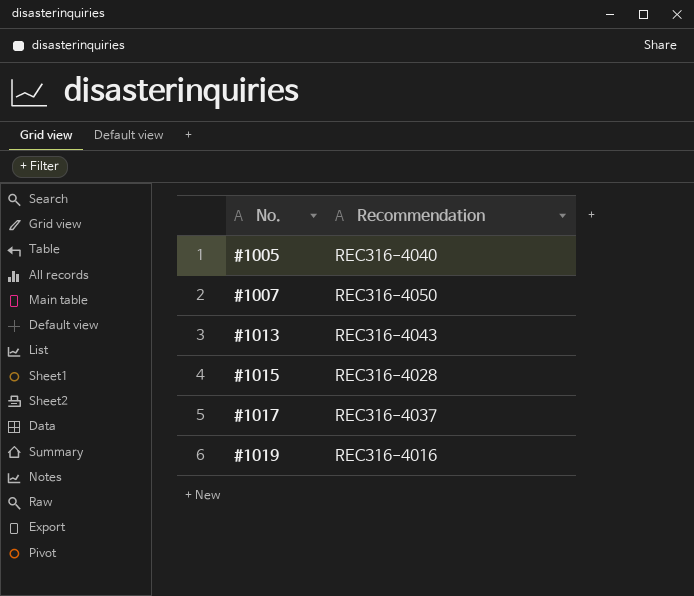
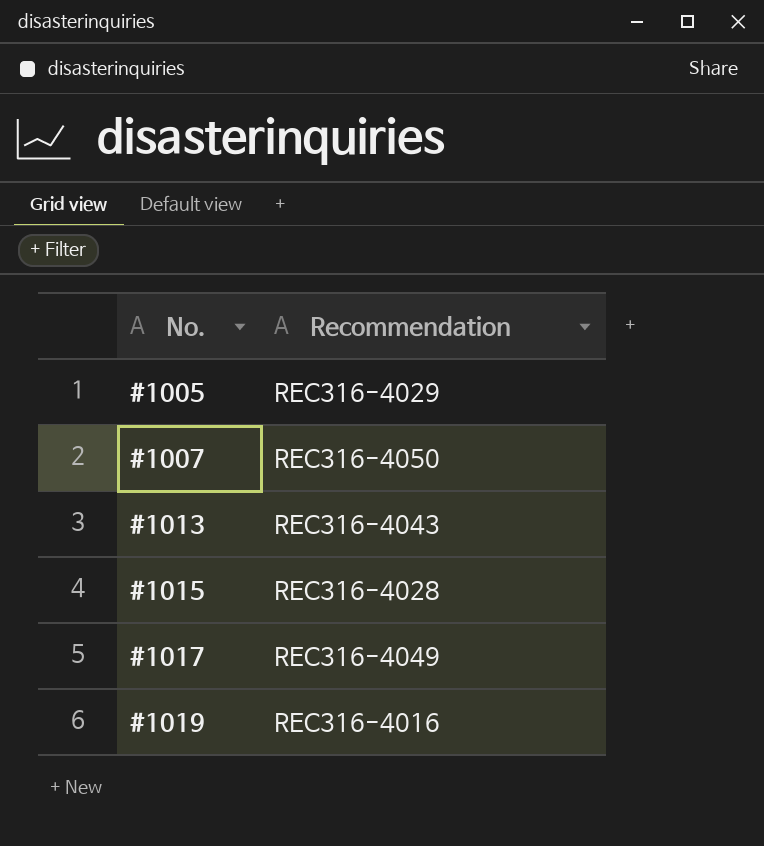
#1005 | Recommendation: REC316-4040 -> REC316-4029
#1017 | Recommendation: REC316-4037 -> REC316-4049

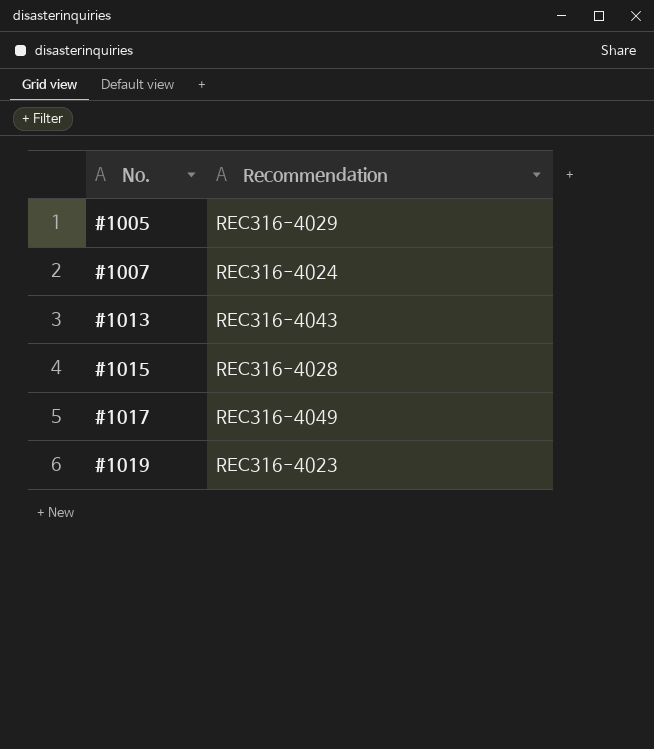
#1007 | Recommendation: REC316-4050 -> REC316-4024
#1019 | Recommendation: REC316-4016 -> REC316-4023

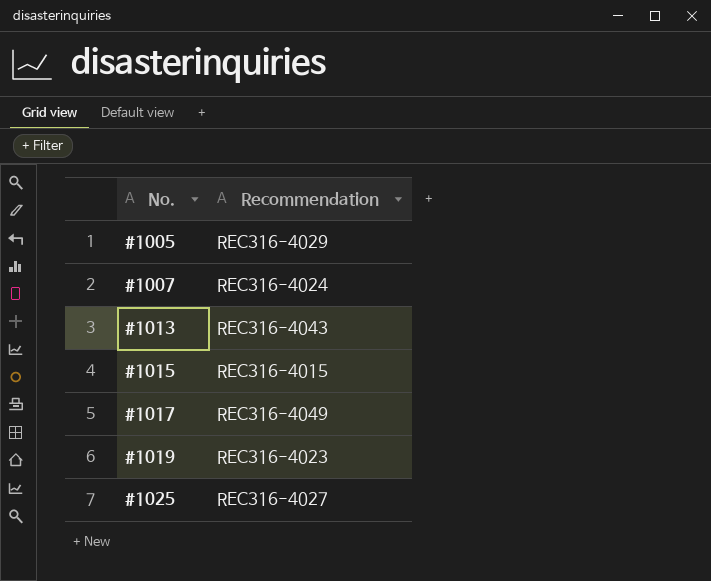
#1015 | Recommendation: REC316-4028 -> REC316-4015
row #1025: none -> REC316-4027

